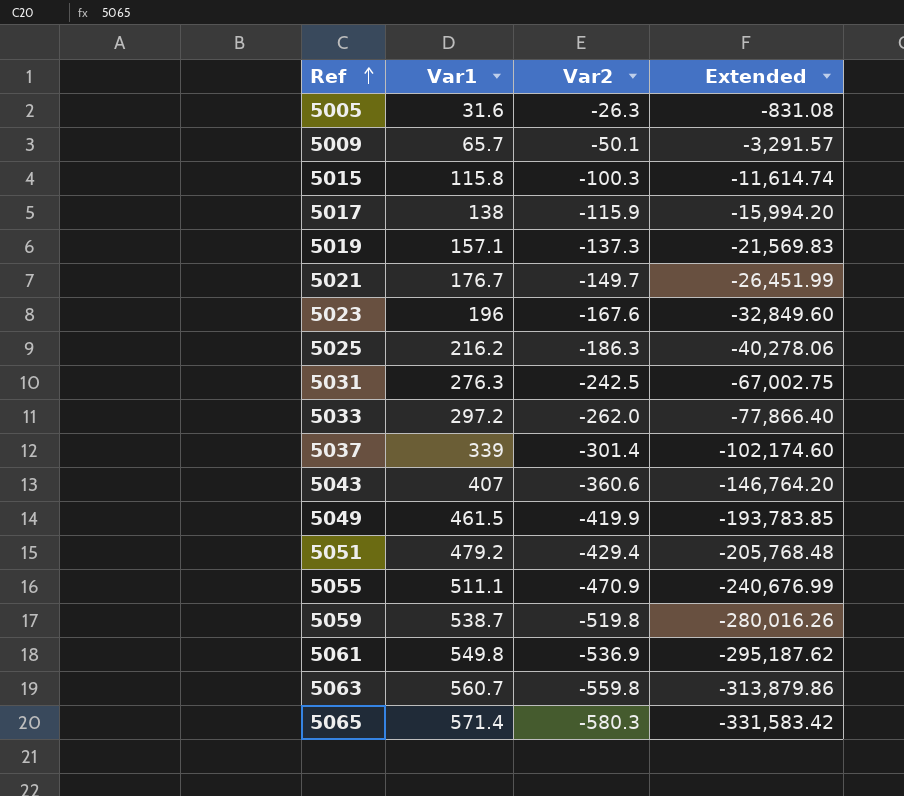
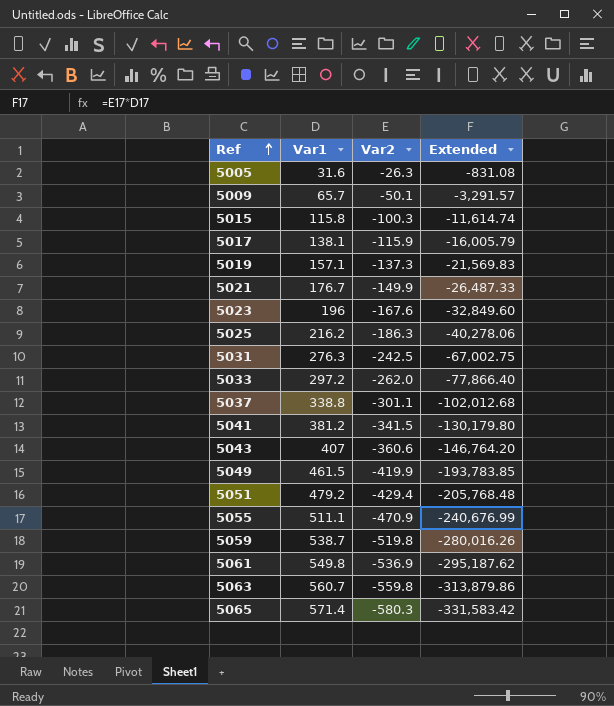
5017 | Var1: 138 -> 138.1
5017 | Extended: -15,994.20 -> -16,005.79
5021 | Var2: -149.7 -> -149.9
5021 | Extended: -26,451.99 -> -26,487.33
5037 | Var1: 339 -> 338.8
5037 | Var2: -301.4 -> -301.1
5037 | Extended: -102,174.60 -> -102,012.68
row 5041: none -> 381.2 | -341.5 | -130,179.80

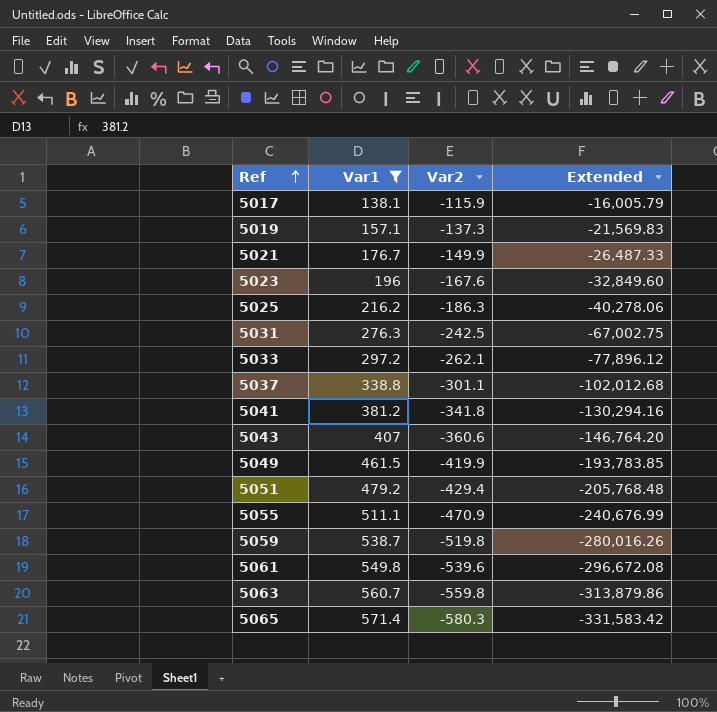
filter: none -> Var1 >= 138.1
5033 | Var2: -262.0 -> -262.1
5033 | Extended: -77,866.40 -> -77,896.12
5041 | Var2: -341.5 -> -341.8
5041 | Extended: -130,179.80 -> -130,294.16
5061 | Var2: -536.9 -> -539.6
5061 | Extended: -295,187.62 -> -296,672.08

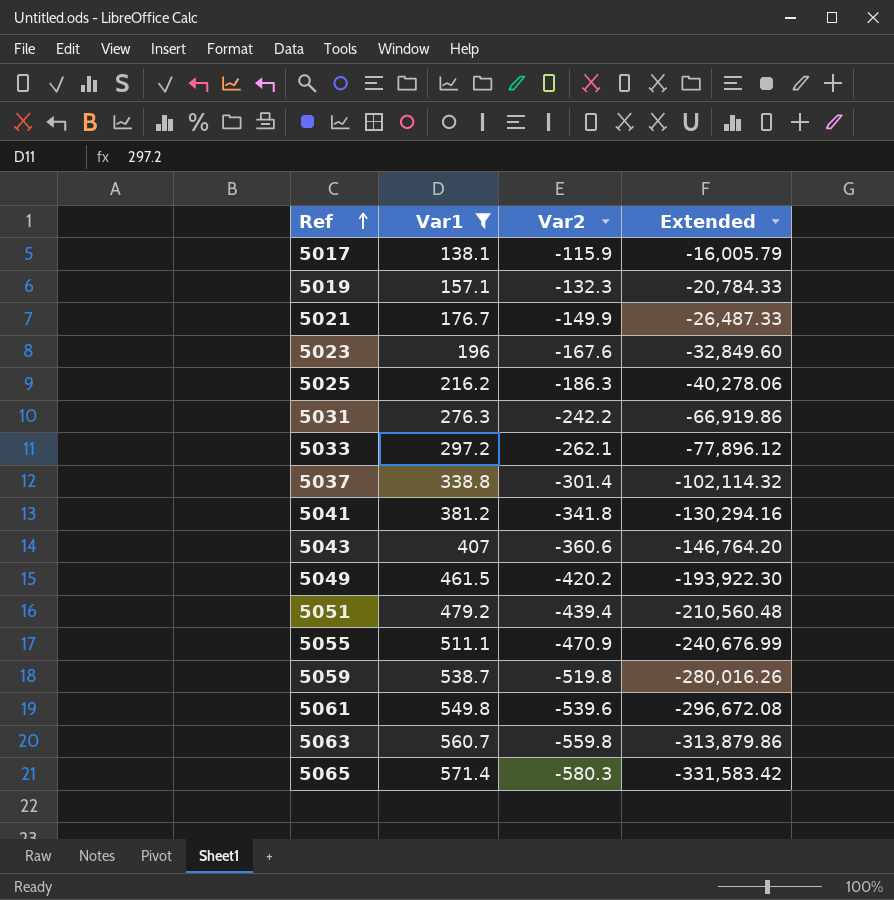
5019 | Var2: -137.3 -> -132.3
5019 | Extended: -21,569.83 -> -20,784.33
5031 | Var2: -242.5 -> -242.2
5031 | Extended: -67,002.75 -> -66,919.86
5037 | Var2: -301.1 -> -301.4
5037 | Extended: -102,012.68 -> -102,114.32
5049 | Var2: -419.9 -> -420.2
5049 | Extended: -193,783.85 -> -193,922.30
5051 | Var2: -429.4 -> -439.4
5051 | Extended: -205,768.48 -> -210,560.48

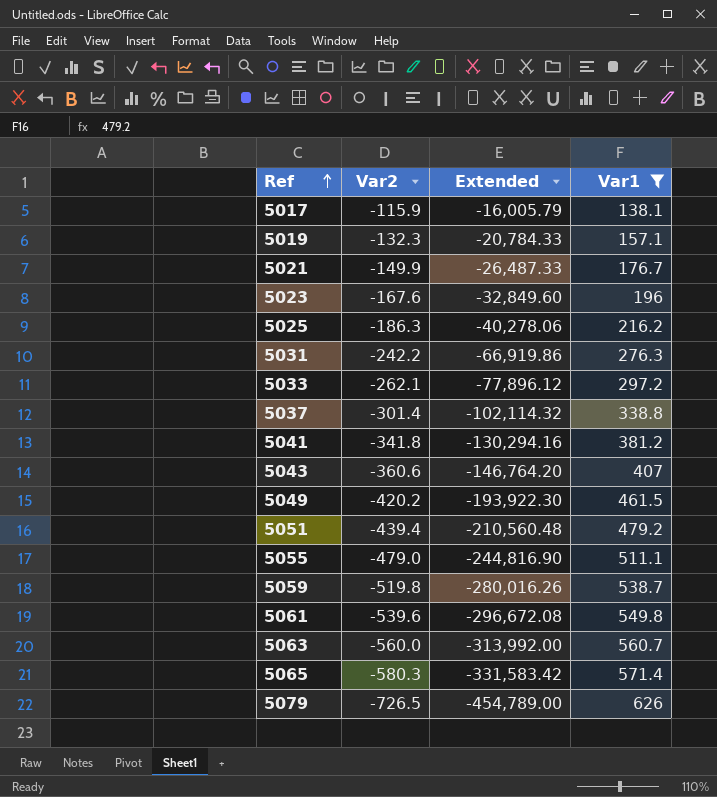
column Var1 | position: 2 -> 4
5055 | Var2: -470.9 -> -479.0
5055 | Extended: -240,676.99 -> -244,816.90
5063 | Var2: -559.8 -> -560.0
5063 | Extended: -313,879.86 -> -313,992.00
row 5079: none -> -726.5 | -454,789.00 | 626

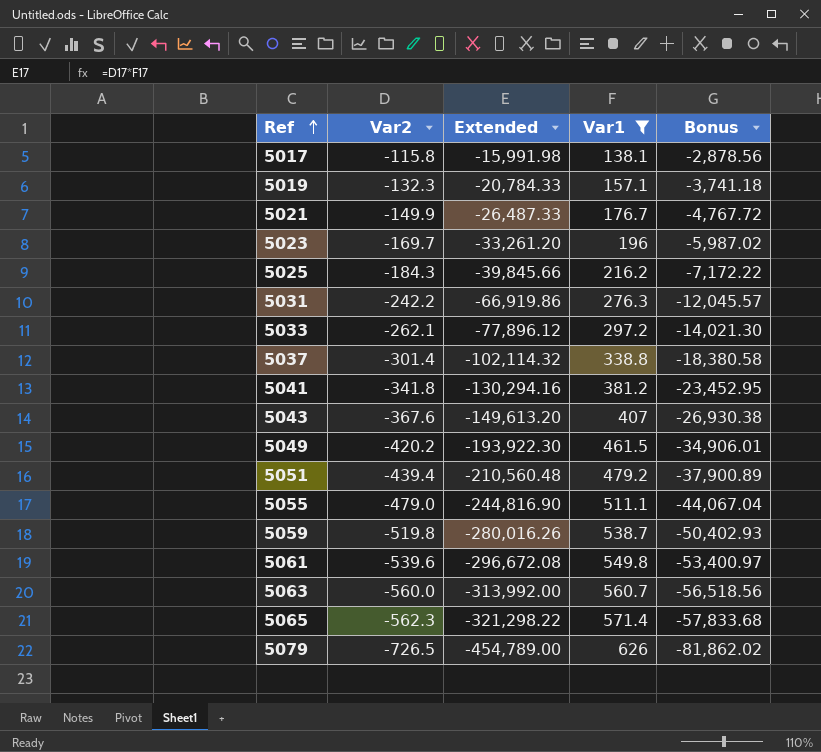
column Bonus | formula: none -> [Extended] * 0.18
5017 | Var2: -115.9 -> -115.8
5017 | Extended: -16,005.79 -> -15,991.98
5023 | Var2: -167.6 -> -169.7
5023 | Extended: -32,849.60 -> -33,261.20
5025 | Var2: -186.3 -> -184.3
5025 | Extended: -40,278.06 -> -39,845.66
5043 | Var2: -360.6 -> -367.6
5043 | Extended: -146,764.20 -> -149,613.20
5065 | Var2: -580.3 -> -562.3
5065 | Extended: -331,583.42 -> -321,298.22

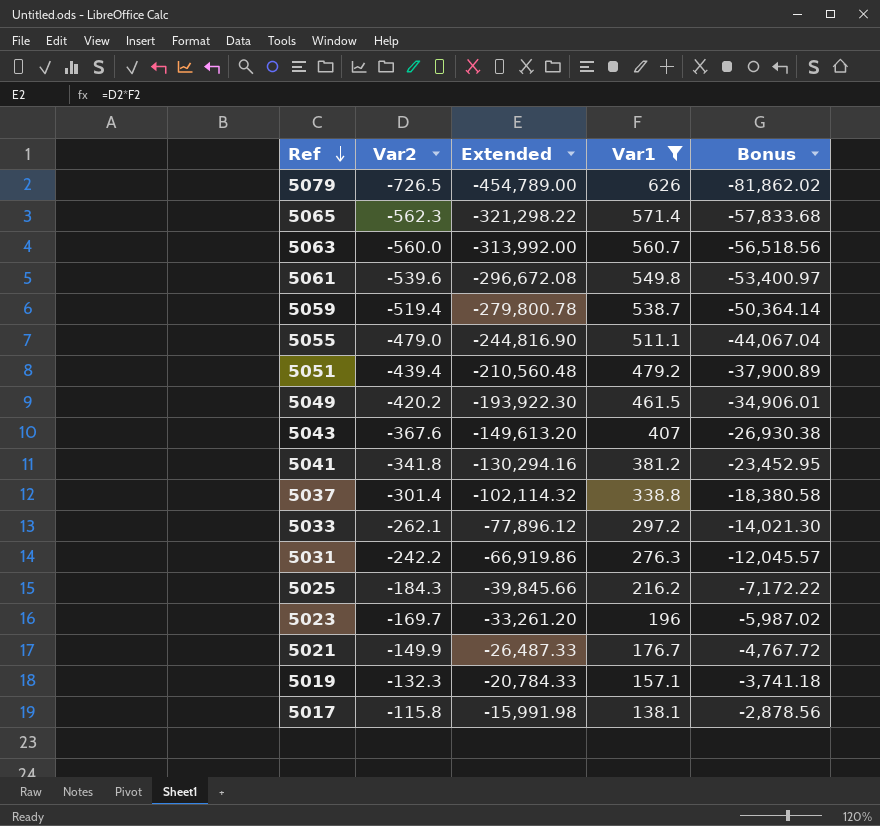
row order: Ref ascending -> Ref descending
5059 | Var2: -519.8 -> -519.4
5059 | Extended: -280,016.26 -> -279,800.78
5059 | Bonus: -50,402.93 -> -50,364.14

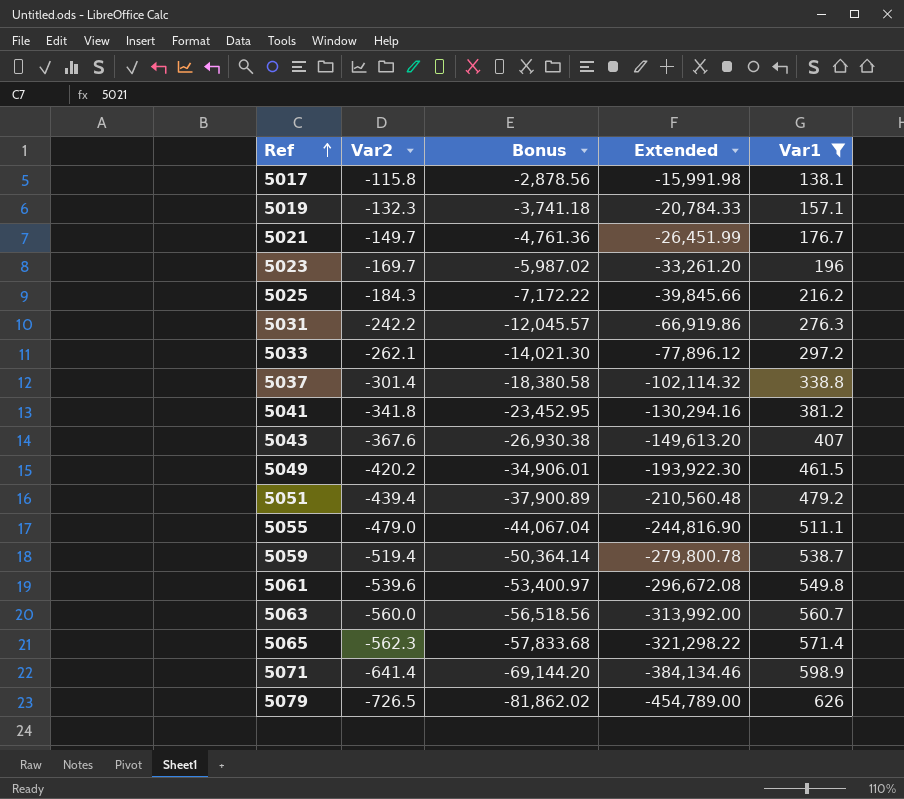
row order: Ref descending -> Ref ascending
column Bonus | position: 5 -> 3
5021 | Var2: -149.9 -> -149.7
5021 | Bonus: -4,767.72 -> -4,761.36
5021 | Extended: -26,487.33 -> -26,451.99
row 5071: none -> -641.4 | -69,144.20 | -384,134.46 | 598.9

